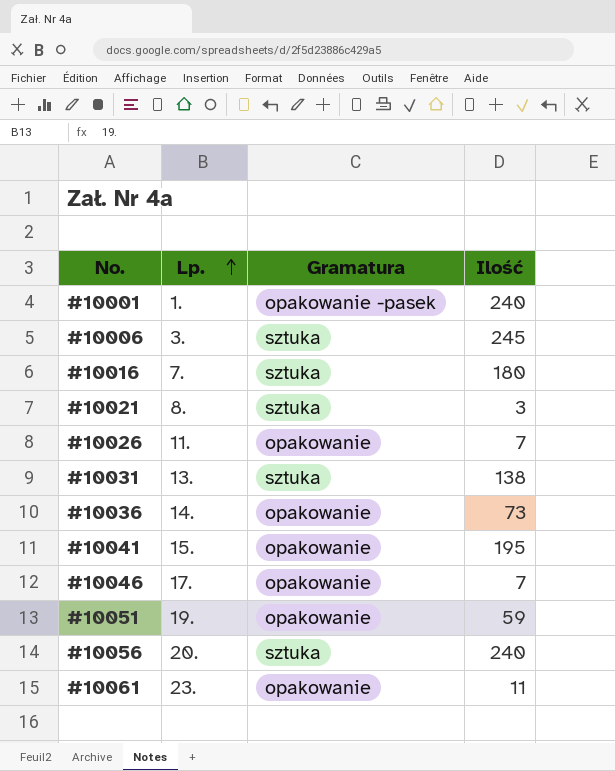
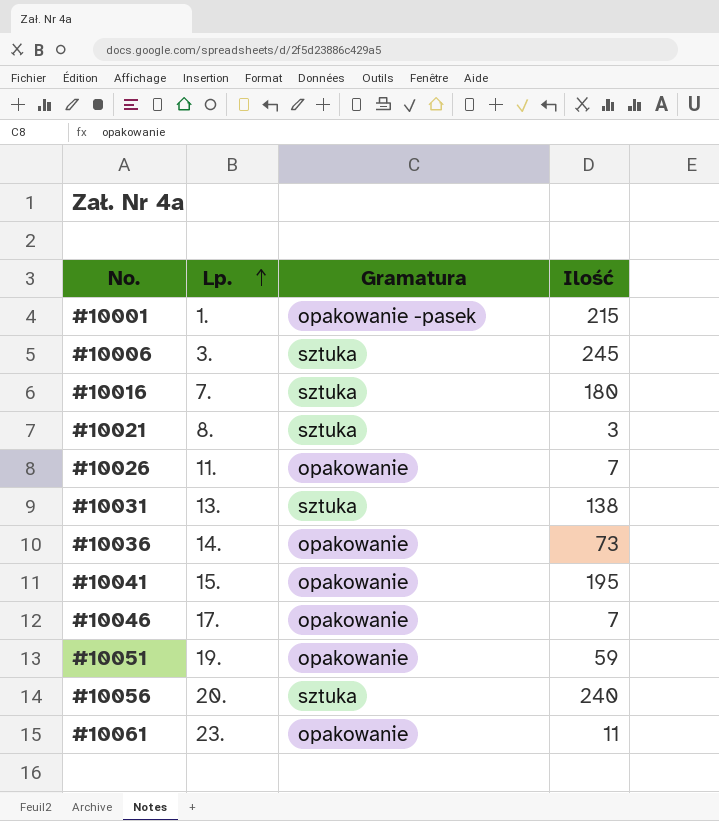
#10001 | Ilość: 240 -> 215

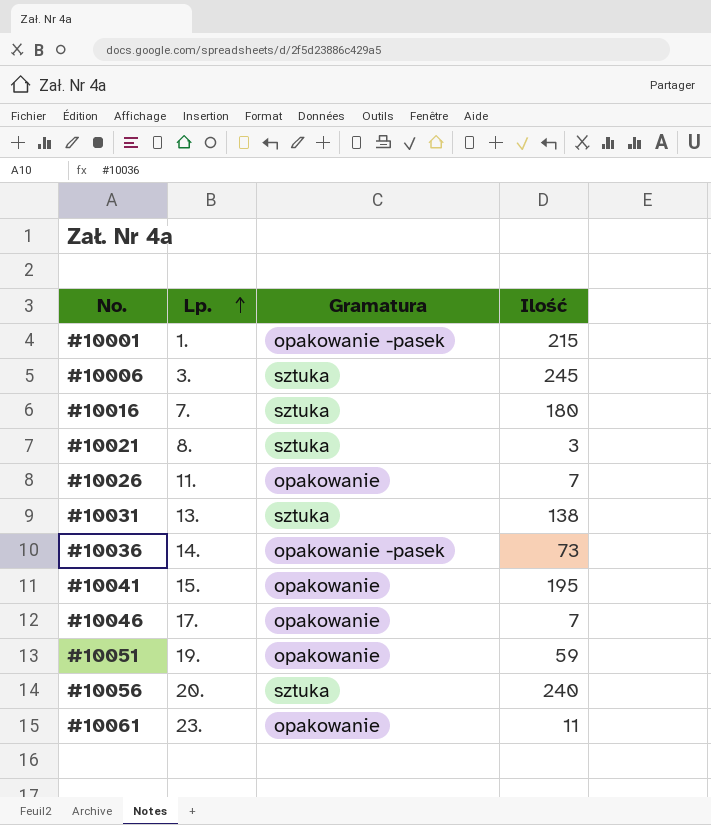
#10036 | Gramatura: opakowanie -> opakowanie -pasek

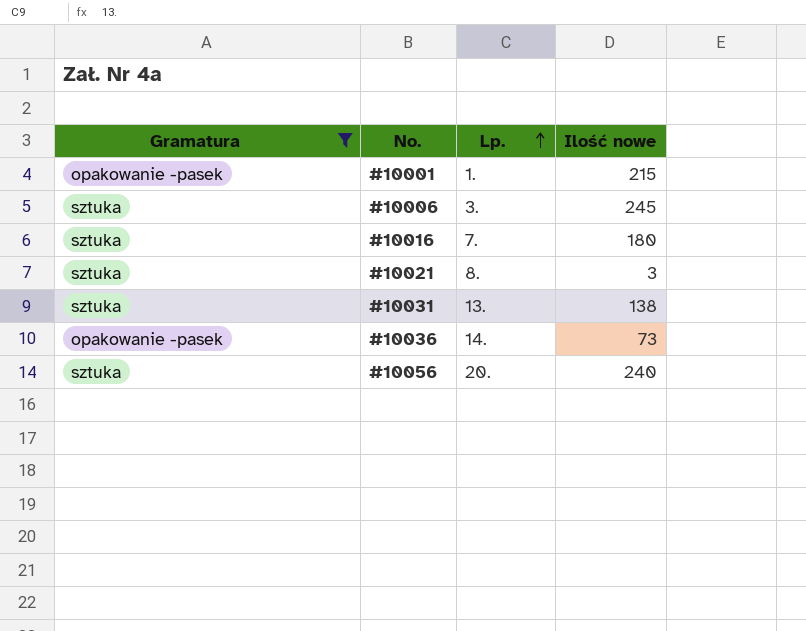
filter: none -> Gramatura != opakowanie
column Gramatura | position: 3 -> 1
column name: Ilość -> Ilość nowe

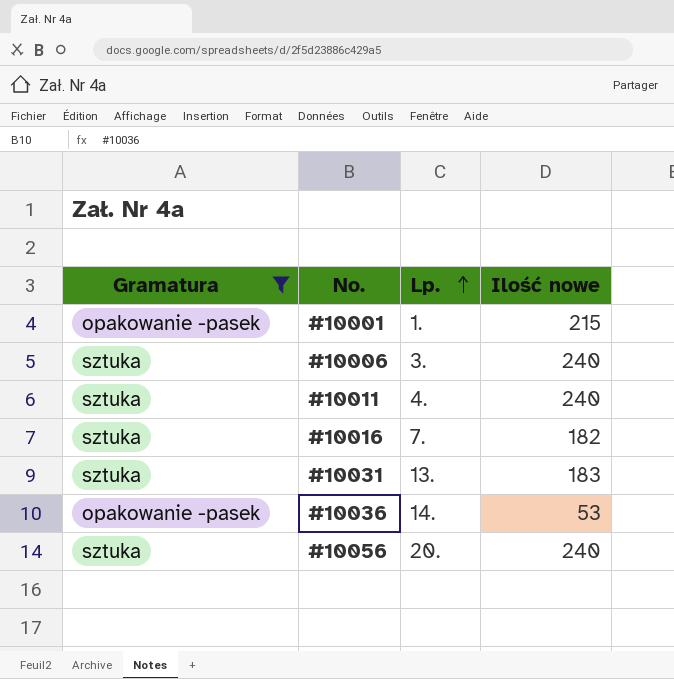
row #10021: sztuka | 8. | 3 -> none
#10006 | Ilość nowe: 245 -> 240
row #10011: none -> sztuka | 4. | 240
#10016 | Ilość nowe: 180 -> 182
#10031 | Ilość nowe: 138 -> 183
#10036 | Ilość nowe: 73 -> 53

